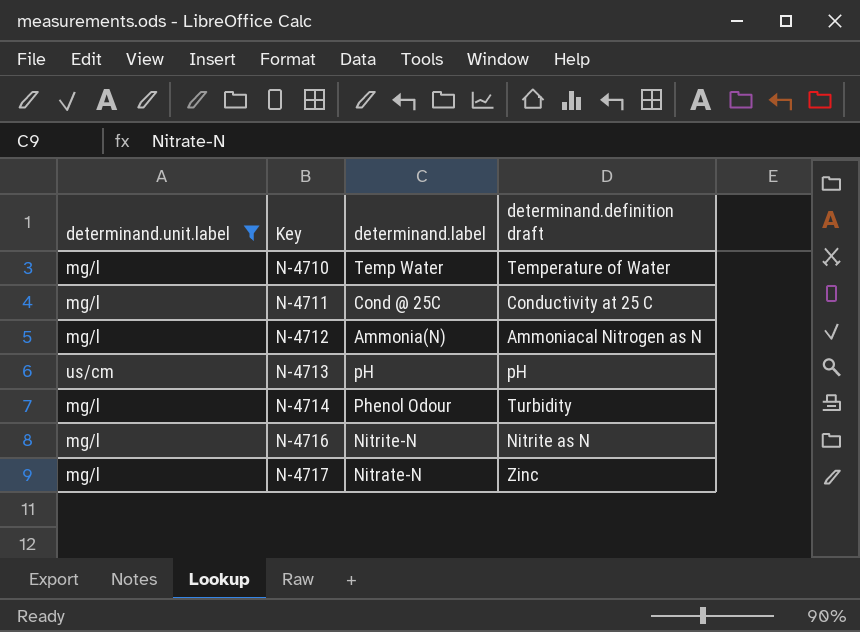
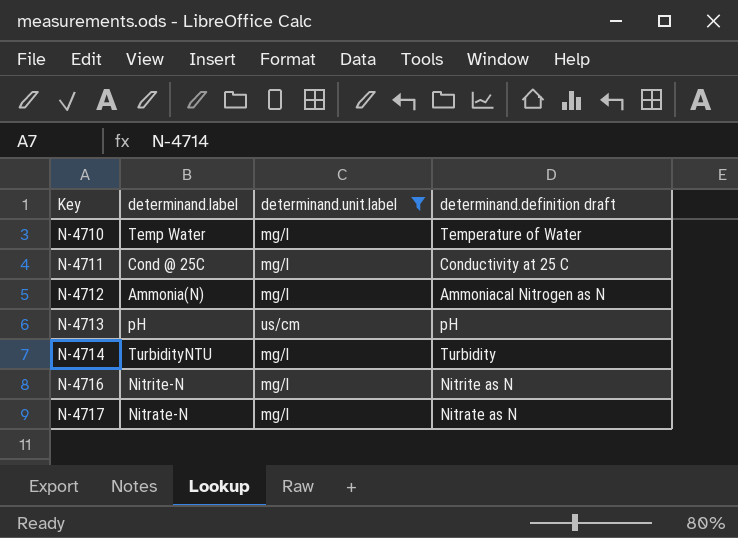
column determinand.unit.label | position: 1 -> 3
N-4714 | determinand.label: Phenol Odour -> TurbidityNTU
N-4717 | determinand.definition draft: Zinc -> Nitrate as N

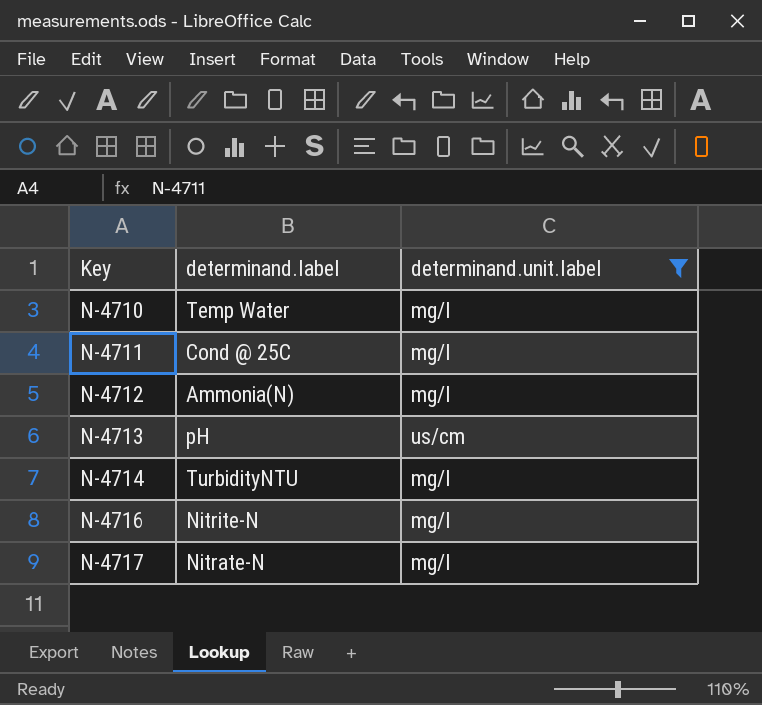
column determinand.definition draft | position: 4 -> none

